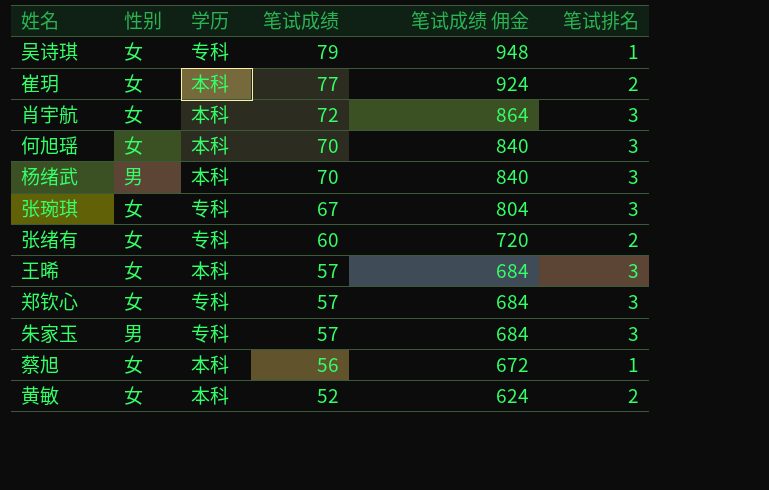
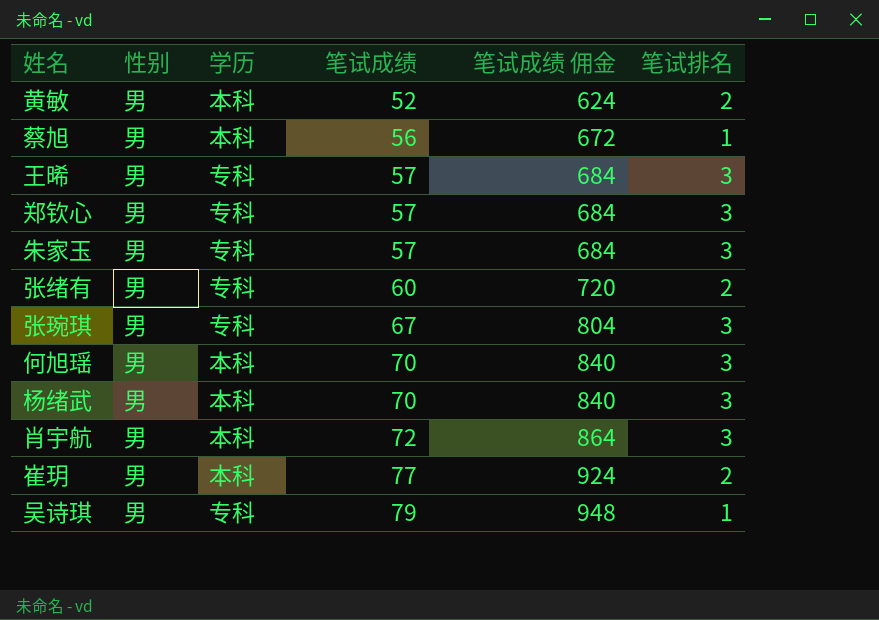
row order: 笔试成绩 descending -> 笔试成绩 ascending
黄敏 | 性别: 女 -> 男
蔡旭 | 性别: 女 -> 男
王晞 | 性别: 女 -> 男
王晞 | 学历: 本科 -> 专科
郑钦心 | 性别: 女 -> 男
张绪有 | 性别: 女 -> 男
张琬琪 | 性别: 女 -> 男
何旭瑶 | 性别: 女 -> 男
肖宇航 | 性别: 女 -> 男
崔玥 | 性别: 女 -> 男
吴诗琪 | 性别: 女 -> 男

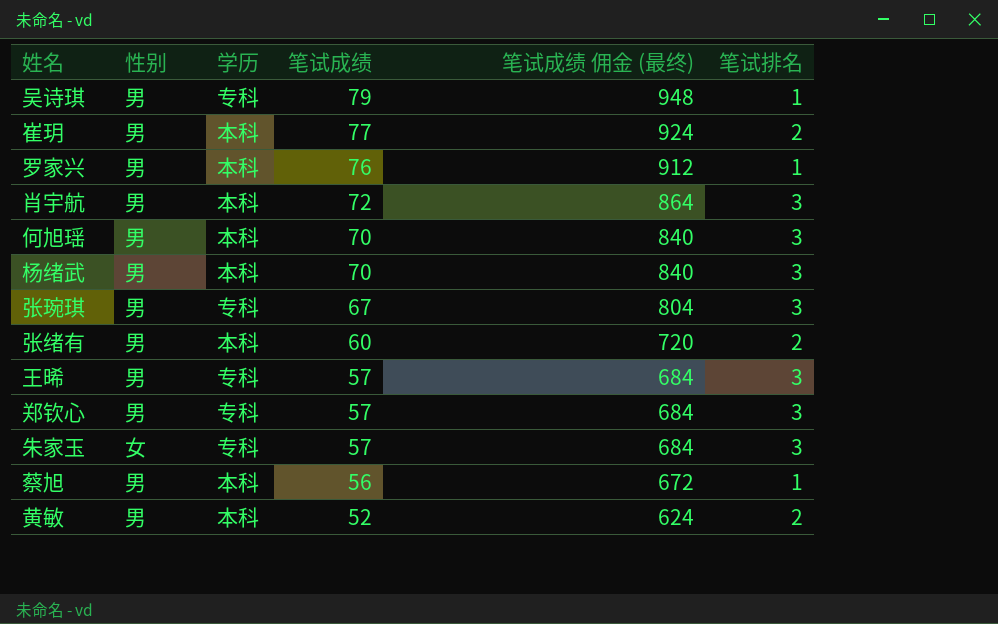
row order: 笔试成绩 ascending -> 笔试成绩 descending
column name: 笔试成绩 佣金 -> 笔试成绩 佣金 (最终)
row 罗家兴: none -> 男 | 本科 | 76 | 912 | 1
张绪有 | 学历: 专科 -> 本科
朱家玉 | 性别: 男 -> 女

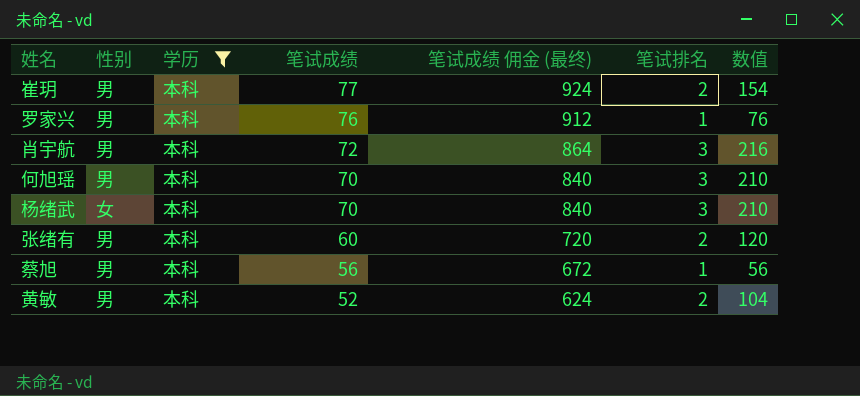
filter: none -> 学历 = 本科
column 数值 | formula: none -> [笔试成绩] * [笔试排名]
杨绪武 | 性别: 男 -> 女

